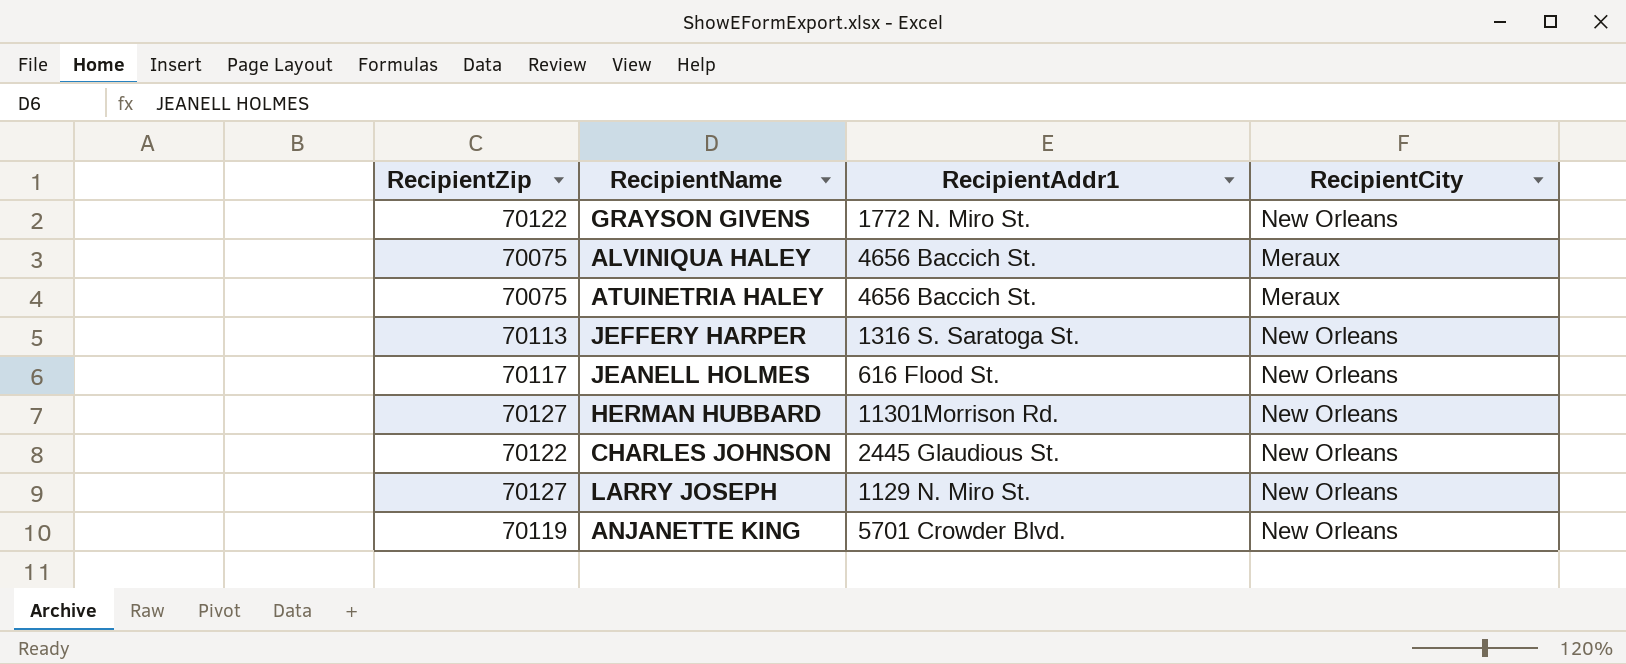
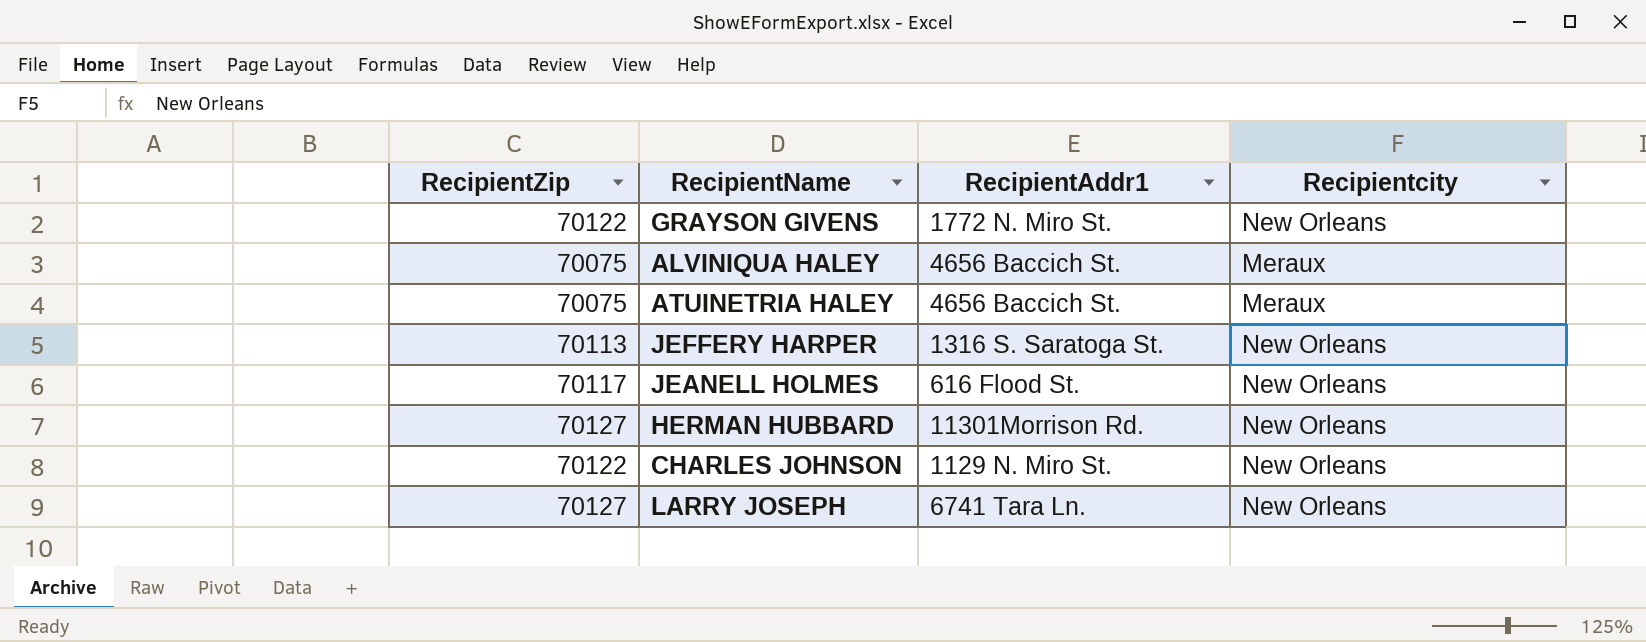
column name: RecipientCity -> Recipientcity
row ANJANETTE KING: 70119 | 5701 Crowder Blvd. | New Orleans -> none
CHARLES JOHNSON | RecipientAddr1: 2445 Glaudious St. -> 1129 N. Miro St.
LARRY JOSEPH | RecipientAddr1: 1129 N. Miro St. -> 6741 Tara Ln.

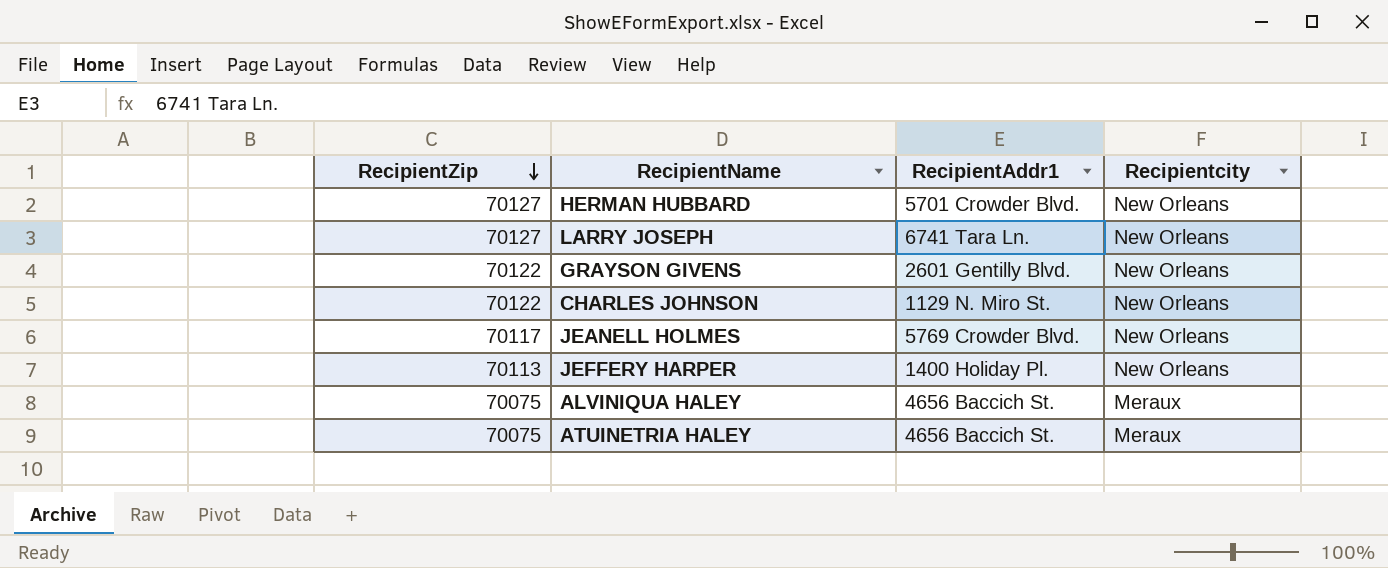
row order: none -> RecipientZip descending
HERMAN HUBBARD | RecipientAddr1: 11301Morrison Rd. -> 5701 Crowder Blvd.
GRAYSON GIVENS | RecipientAddr1: 1772 N. Miro St. -> 2601 Gentilly Blvd.
JEANELL HOLMES | RecipientAddr1: 616 Flood St. -> 5769 Crowder Blvd.
JEFFERY HARPER | RecipientAddr1: 1316 S. Saratoga St. -> 1400 Holiday Pl.

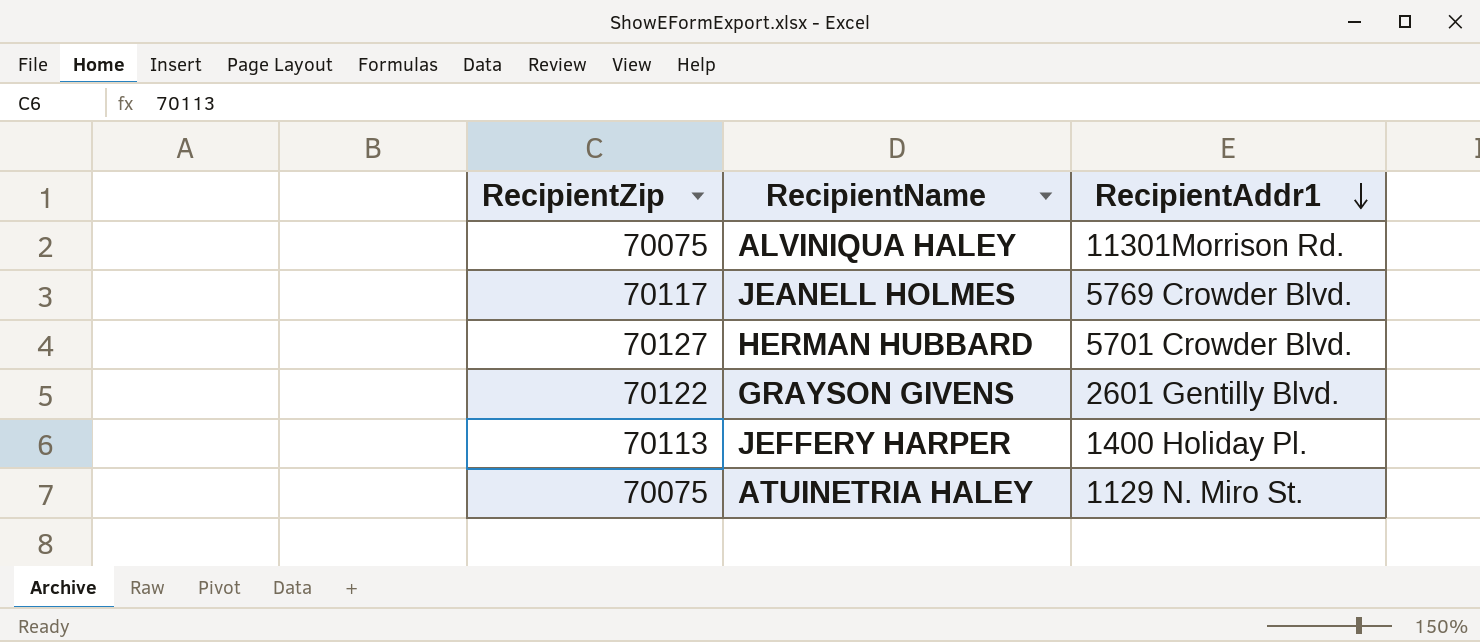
row order: RecipientZip descending -> RecipientAddr1 descending
column Recipientcity | position: 4 -> none
row LARRY JOSEPH: 70127 | 6741 Tara Ln. | New Orleans -> none
row CHARLES JOHNSON: 70122 | 1129 N. Miro St. | New Orleans -> none
ALVINIQUA HALEY | RecipientAddr1: 4656 Baccich St. -> 11301Morrison Rd.
ATUINETRIA HALEY | RecipientAddr1: 4656 Baccich St. -> 1129 N. Miro St.

